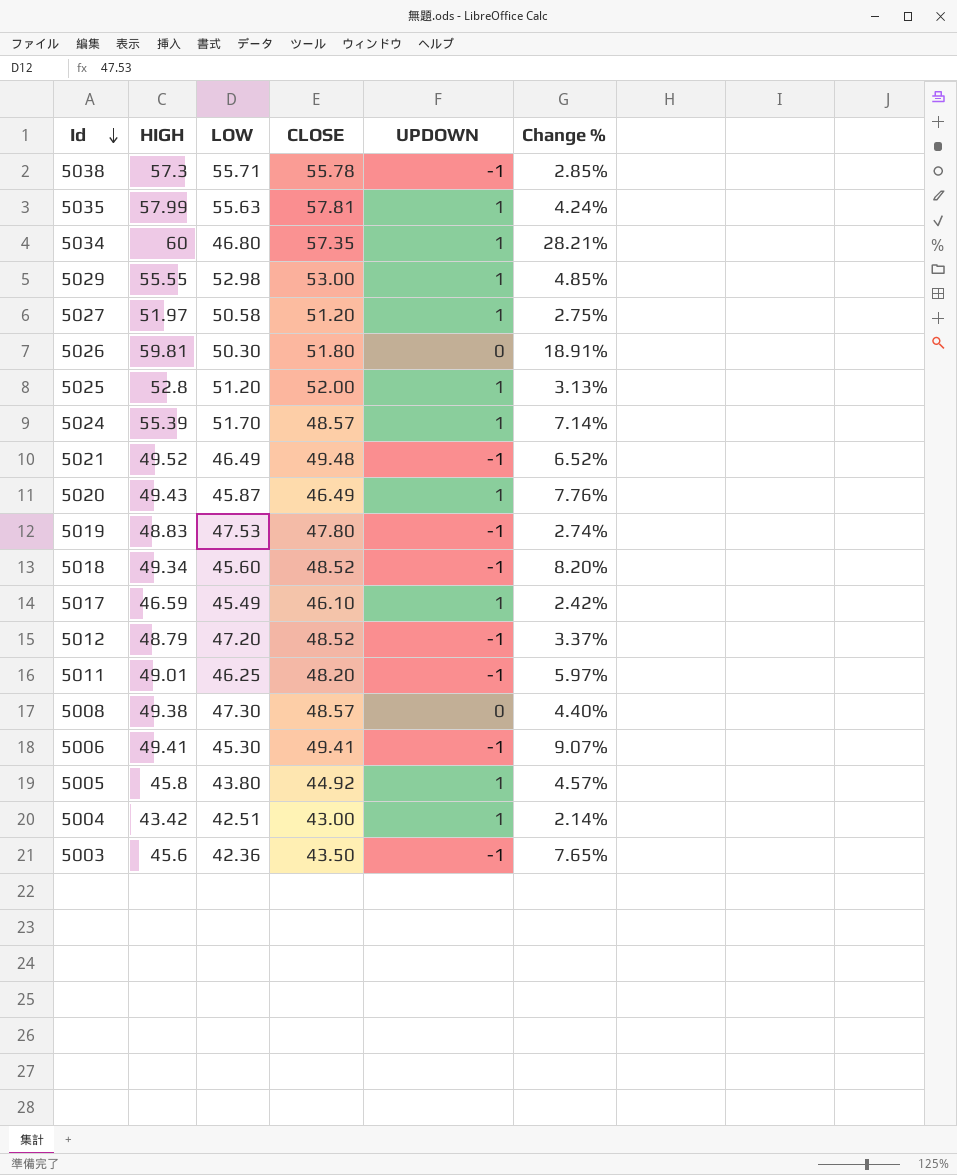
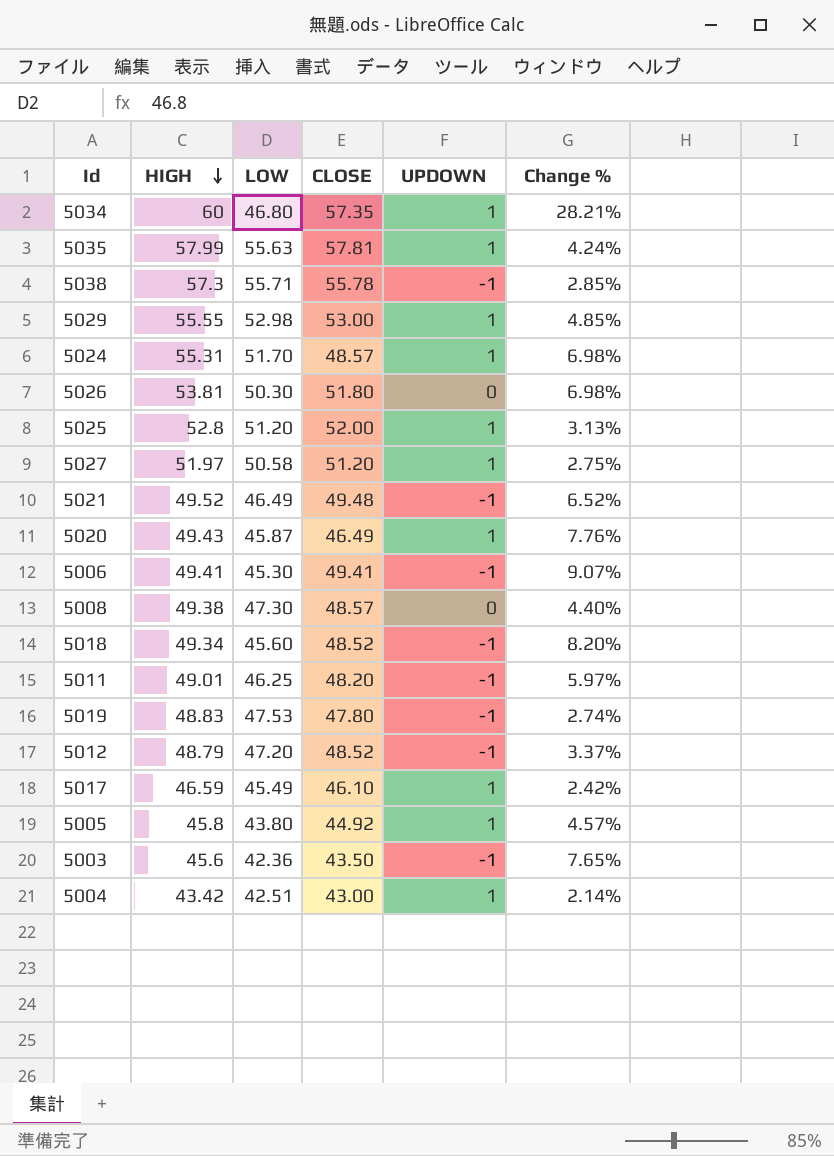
row order: Id descending -> HIGH descending
5024 | HIGH: 55.39 -> 55.31
5024 | Change %: 7.14% -> 6.98%
5026 | HIGH: 59.81 -> 53.81
5026 | Change %: 18.91% -> 6.98%

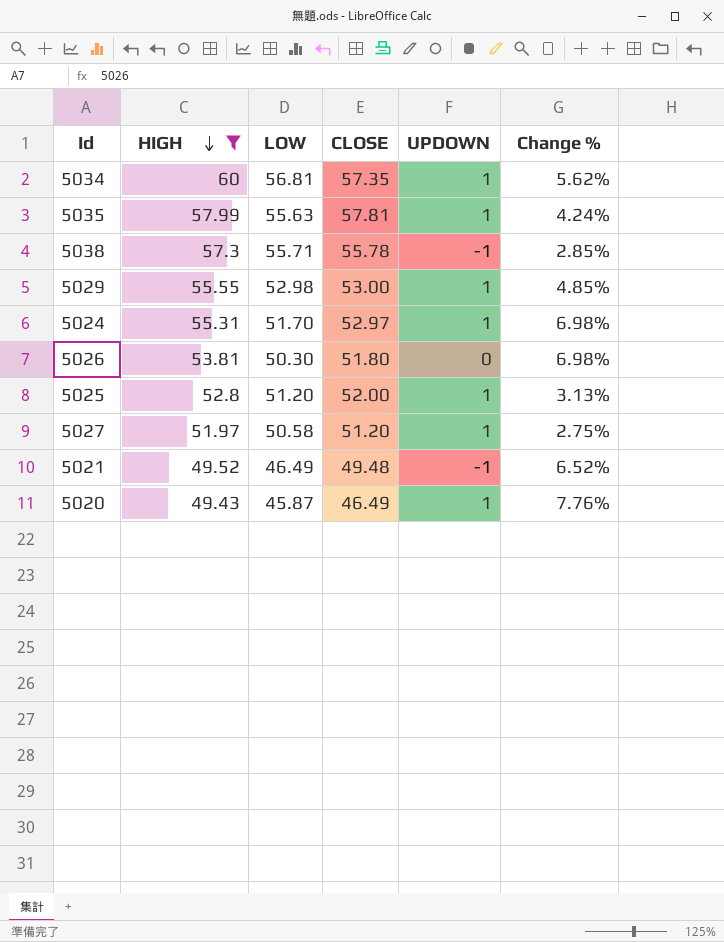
filter: none -> HIGH >= 49.43
5034 | LOW: 46.80 -> 56.81
5034 | Change %: 28.21% -> 5.62%
5024 | CLOSE: 48.57 -> 52.97

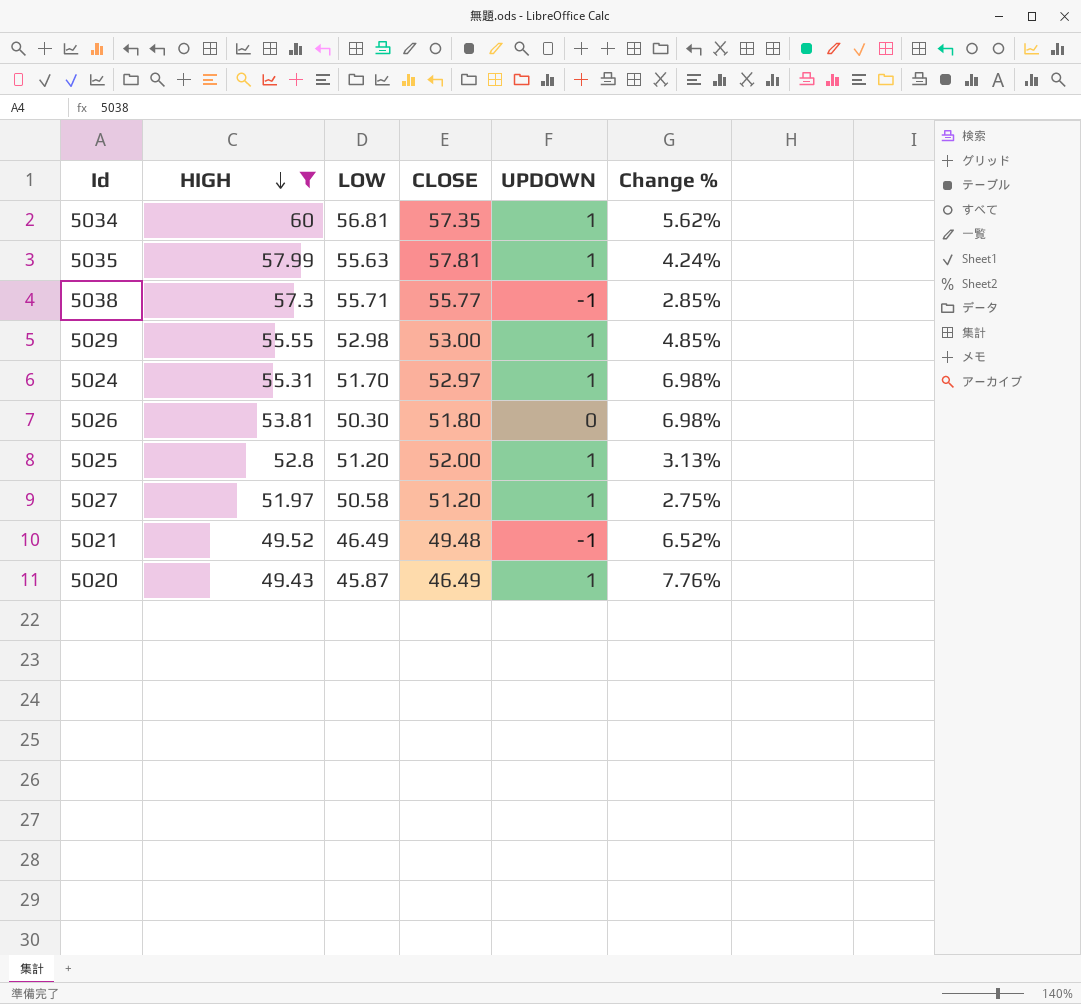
5038 | CLOSE: 55.78 -> 55.77

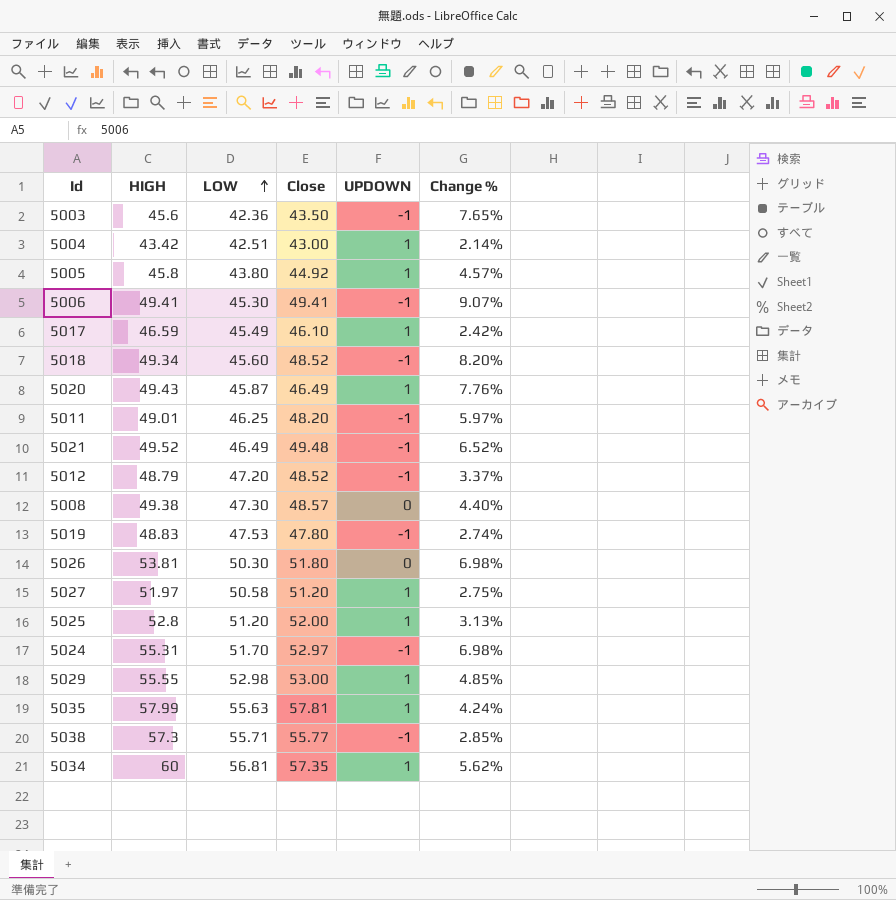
filter: HIGH >= 49.43 -> none
row order: HIGH descending -> LOW ascending
column name: CLOSE -> Close
5024 | UPDOWN: 1 -> -1

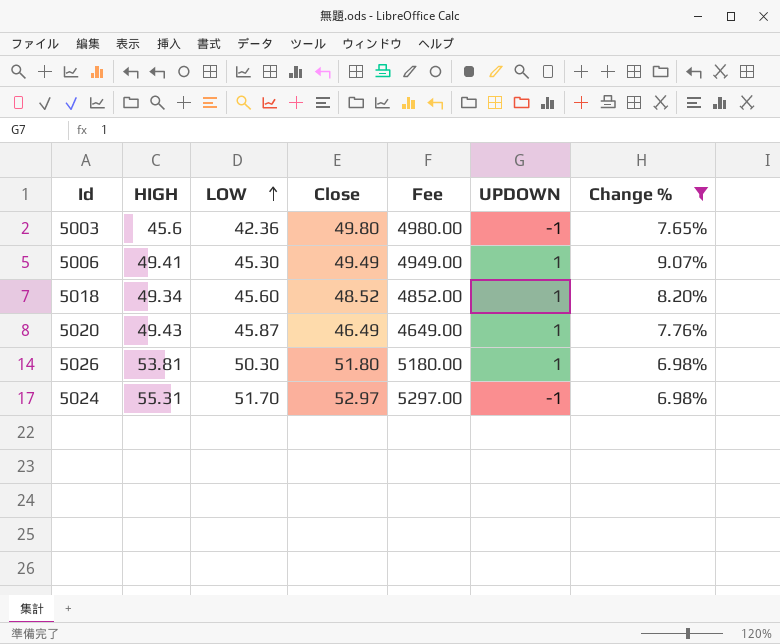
filter: none -> Change % >= 6.98%
column Fee | formula: none -> [Close] * 100
5003 | Close: 43.50 -> 49.80
5006 | Close: 49.41 -> 49.49
5006 | UPDOWN: -1 -> 1
5018 | UPDOWN: -1 -> 1
5026 | UPDOWN: 0 -> 1

